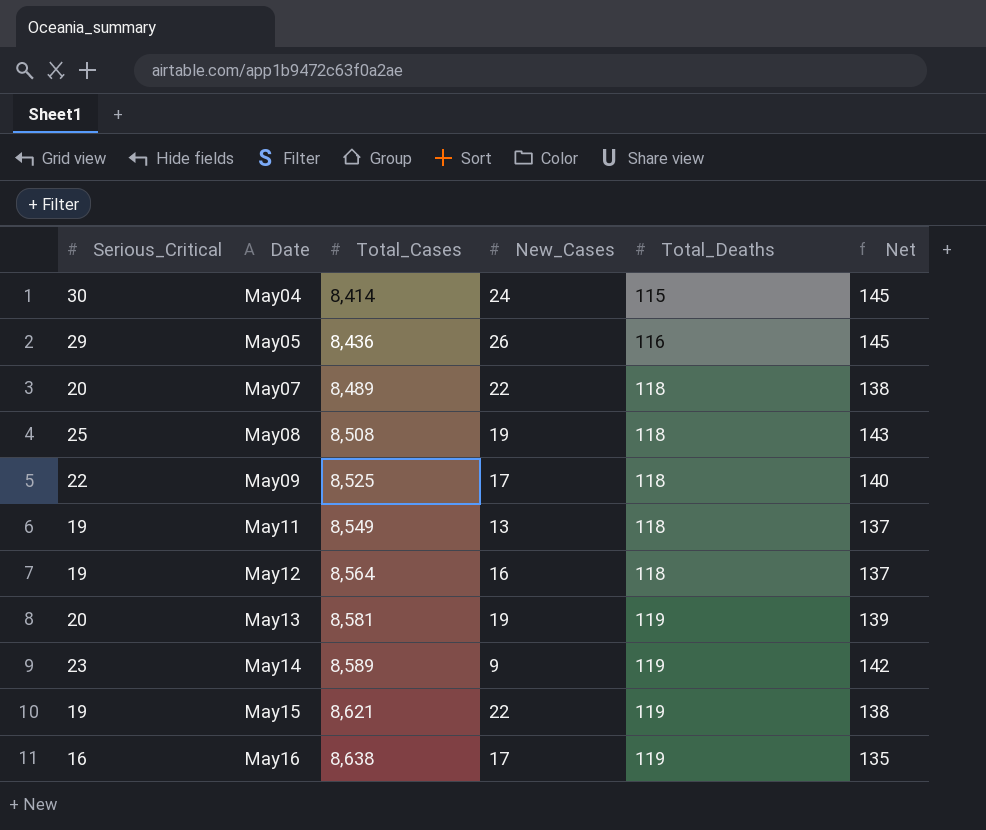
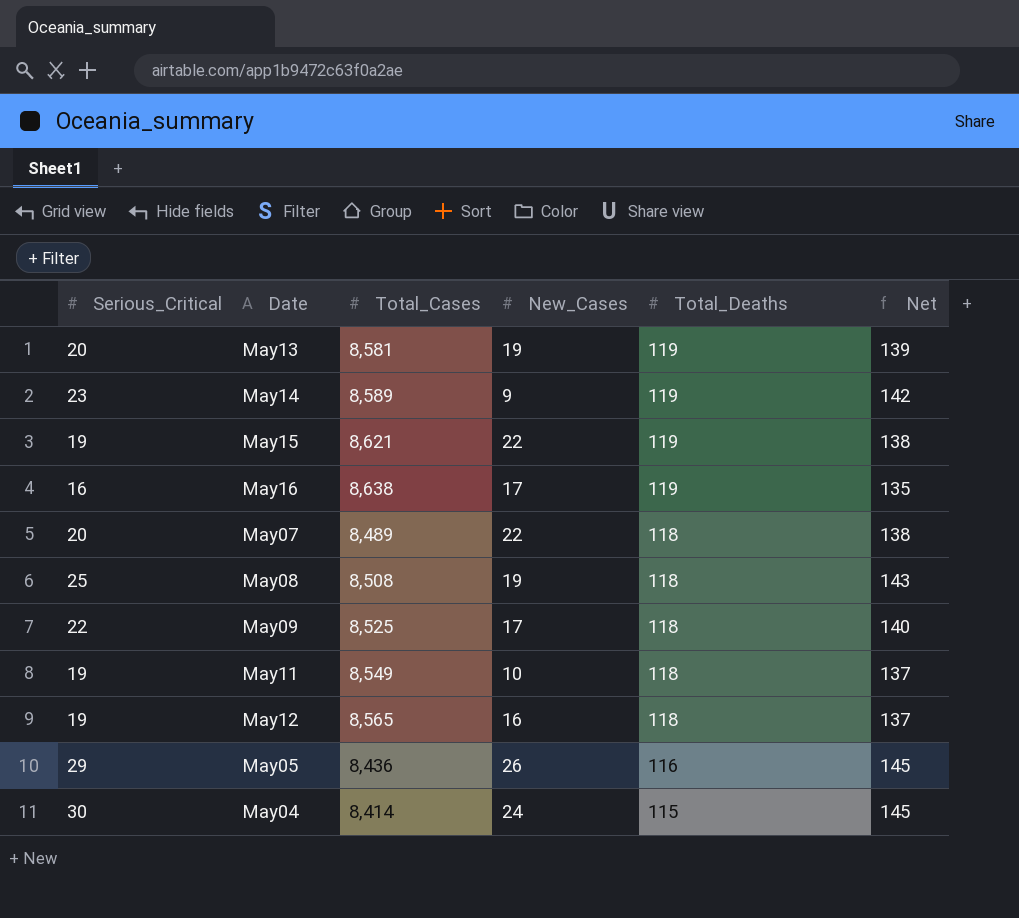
row order: Date ascending -> Total_Deaths descending
May11 | New_Cases: 13 -> 10
May12 | Total_Cases: 8,564 -> 8,565

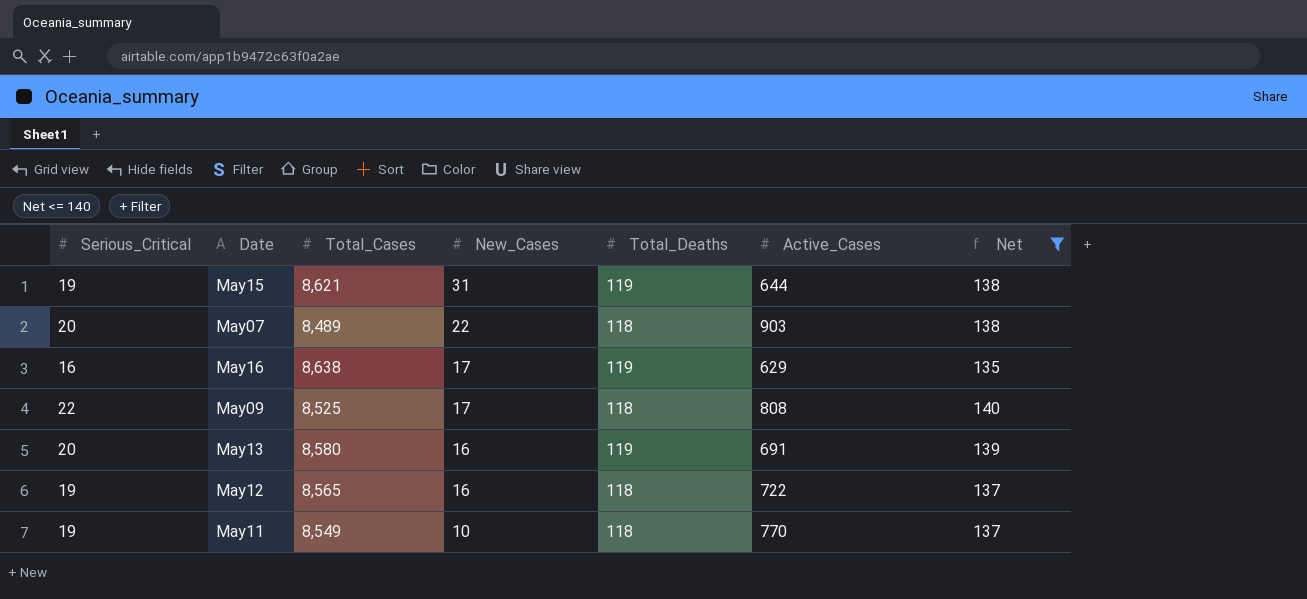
filter: none -> Net <= 140
row order: Total_Deaths descending -> New_Cases descending
column Active_Cases | position: none -> 6
May15 | New_Cases: 22 -> 31
May13 | Total_Cases: 8,581 -> 8,580
May13 | New_Cases: 19 -> 16

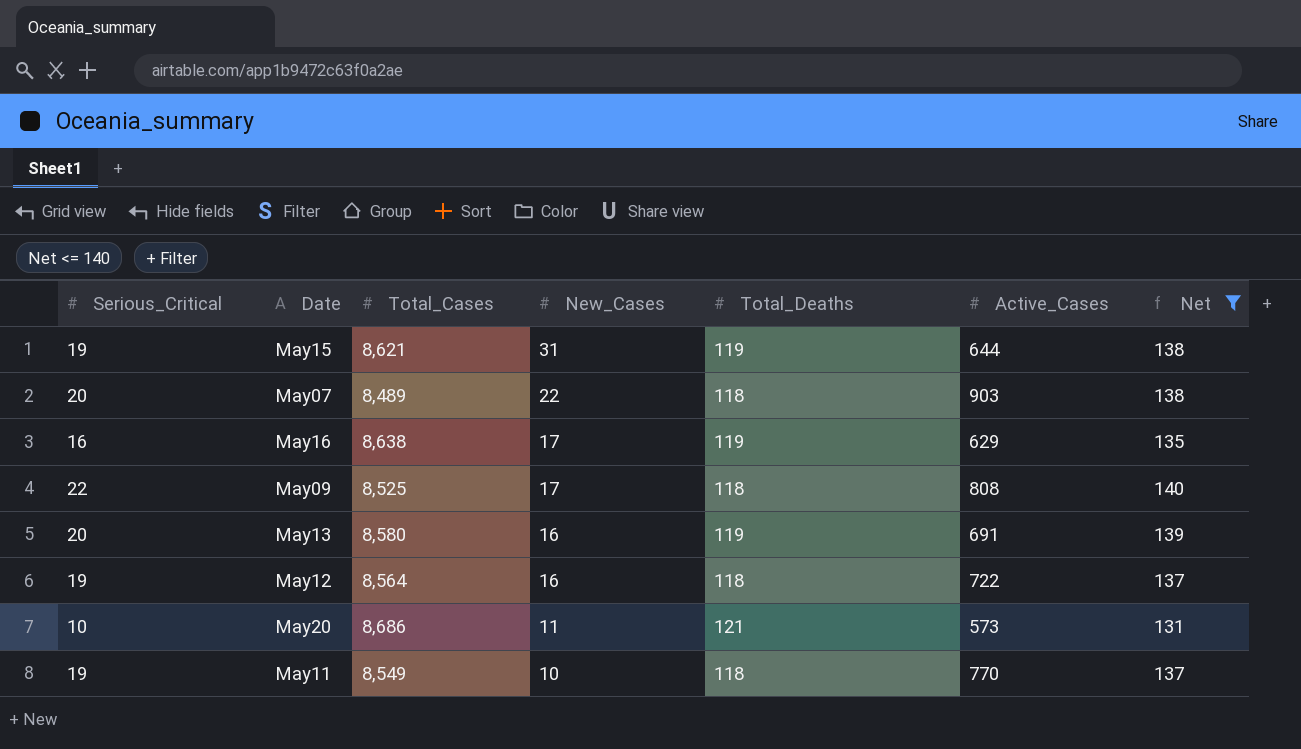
May12 | Total_Cases: 8,565 -> 8,564
row May20: none -> 10 | 8,686 | 11 | 121 | 573 | 131

